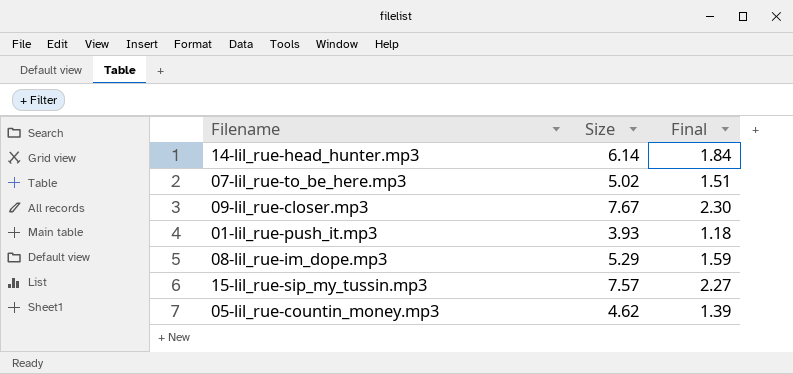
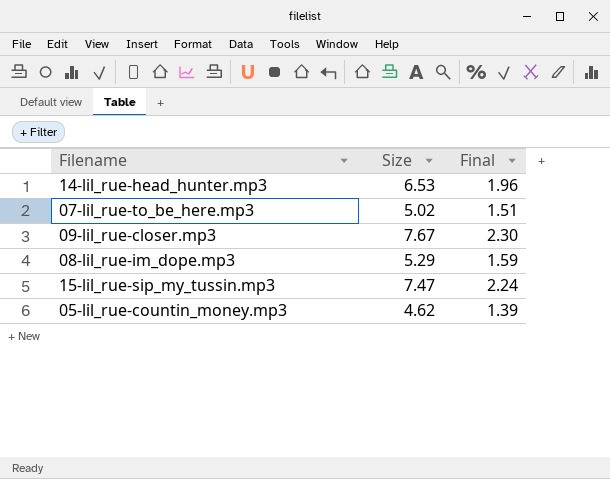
row 01-lil_rue-push_it.mp3: 3.93 | 1.18 -> none
14-lil_rue-head_hunter.mp3 | Size: 6.14 -> 6.53
14-lil_rue-head_hunter.mp3 | Final: 1.84 -> 1.96
15-lil_rue-sip_my_tussin.mp3 | Size: 7.57 -> 7.47
15-lil_rue-sip_my_tussin.mp3 | Final: 2.27 -> 2.24

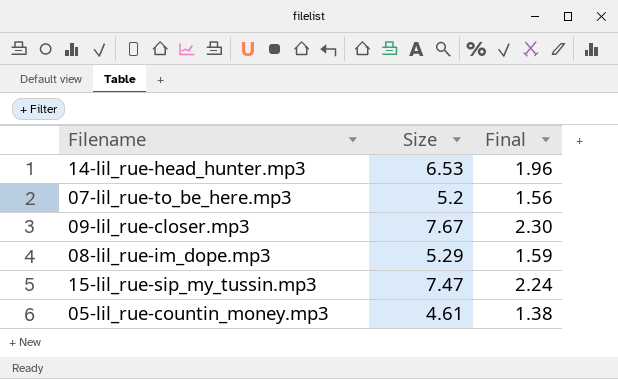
07-lil_rue-to_be_here.mp3 | Size: 5.02 -> 5.2
07-lil_rue-to_be_here.mp3 | Final: 1.51 -> 1.56
05-lil_rue-countin_money.mp3 | Size: 4.62 -> 4.61
05-lil_rue-countin_money.mp3 | Final: 1.39 -> 1.38

